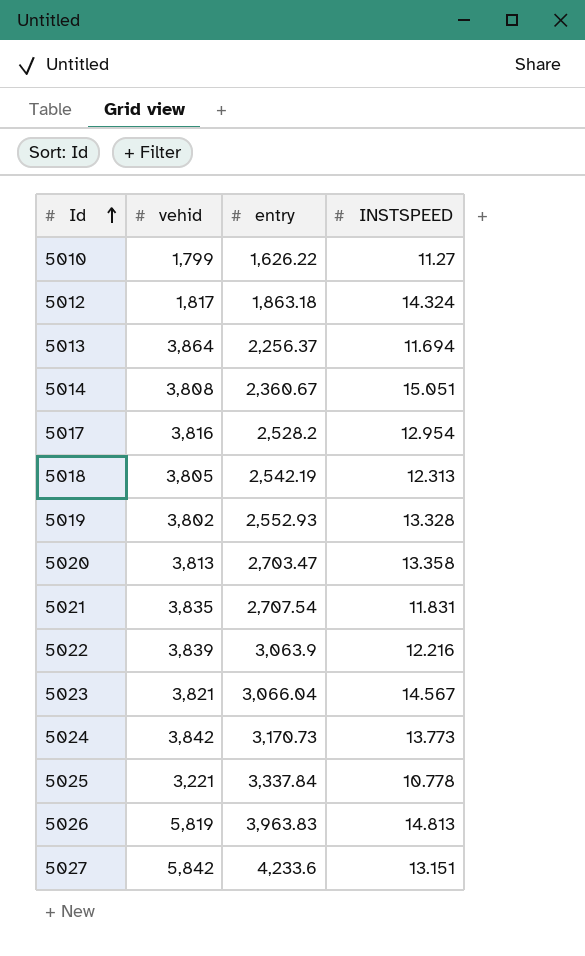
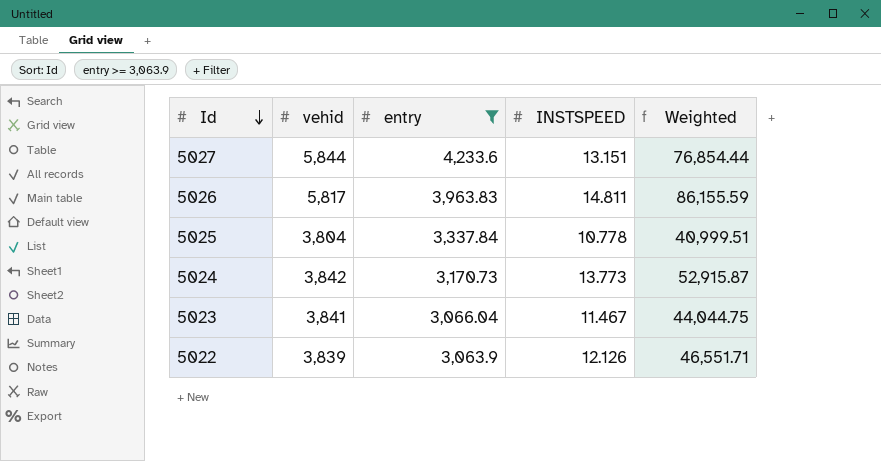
filter: none -> entry >= 3,063.9
row order: Id ascending -> Id descending
column Weighted | formula: none -> [vehid] * [INSTSPEED]
5027 | vehid: 5,842 -> 5,844
5026 | vehid: 5,819 -> 5,817
5026 | INSTSPEED: 14.813 -> 14.811
5025 | vehid: 3,221 -> 3,804
5023 | vehid: 3,821 -> 3,841
5023 | INSTSPEED: 14.567 -> 11.467
5022 | INSTSPEED: 12.216 -> 12.126

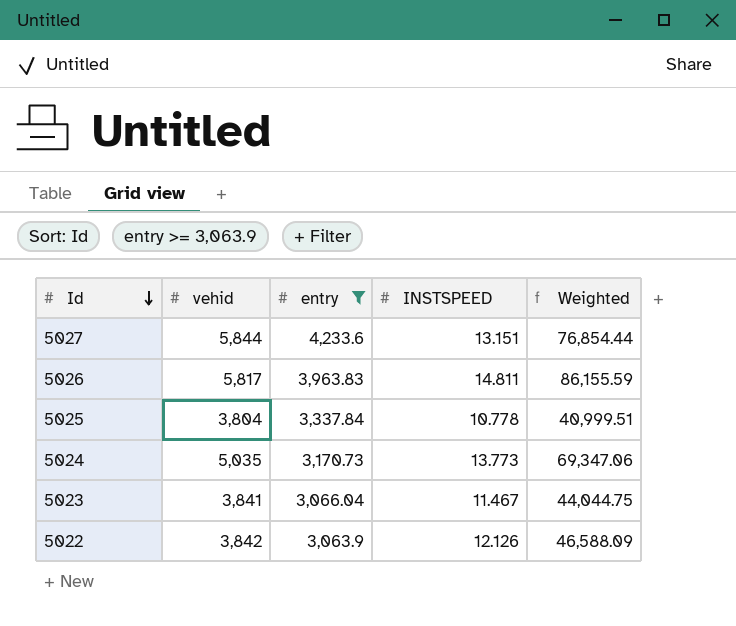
5024 | vehid: 3,842 -> 5,035
5024 | Weighted: 52,915.87 -> 69,347.06
5022 | vehid: 3,839 -> 3,842
5022 | Weighted: 46,551.71 -> 46,588.09

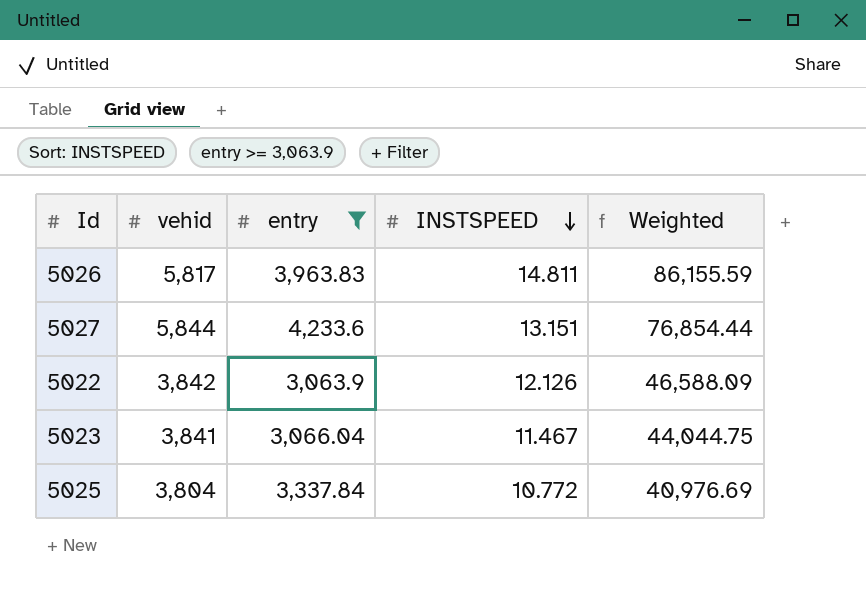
row order: Id descending -> INSTSPEED descending
row 5024: 5,035 | 3,170.73 | 13.773 | 69,347.06 -> none
5025 | INSTSPEED: 10.778 -> 10.772
5025 | Weighted: 40,999.51 -> 40,976.69

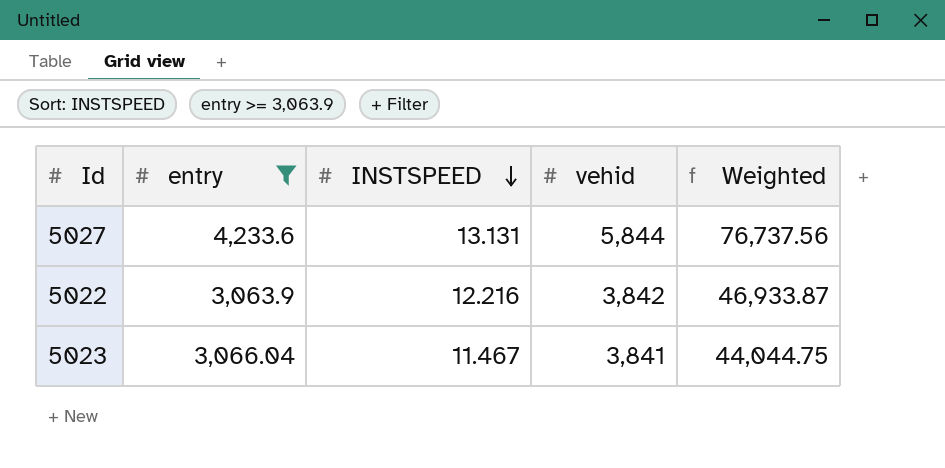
column vehid | position: 2 -> 4
row 5026: 5,817 | 3,963.83 | 14.811 | 86,155.59 -> none
row 5025: 3,804 | 3,337.84 | 10.772 | 40,976.69 -> none
5027 | INSTSPEED: 13.151 -> 13.131
5027 | Weighted: 76,854.44 -> 76,737.56
5022 | INSTSPEED: 12.126 -> 12.216
5022 | Weighted: 46,588.09 -> 46,933.87

